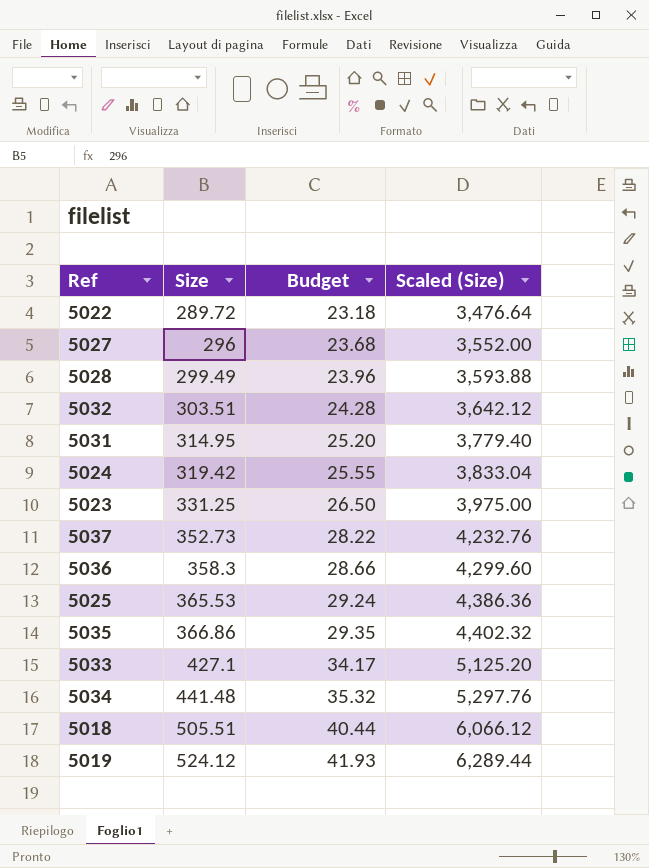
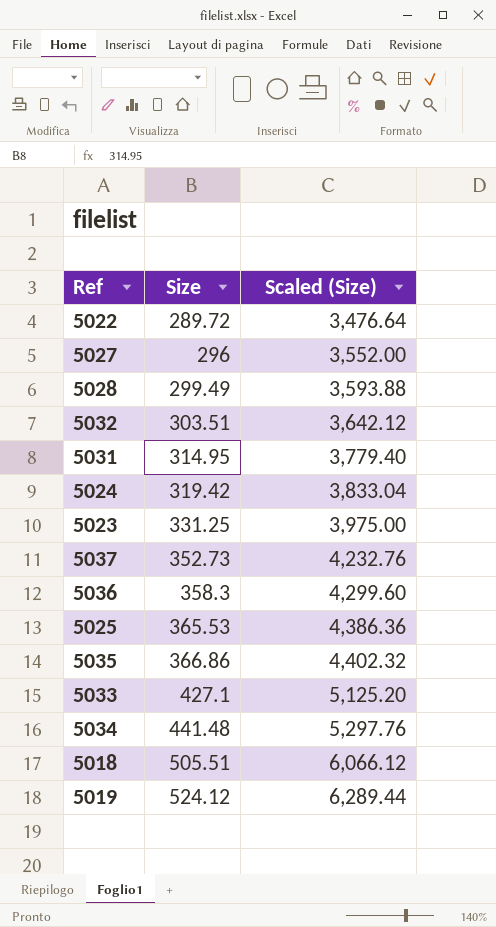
column Budget | formula: [Size] * 0.08 -> none

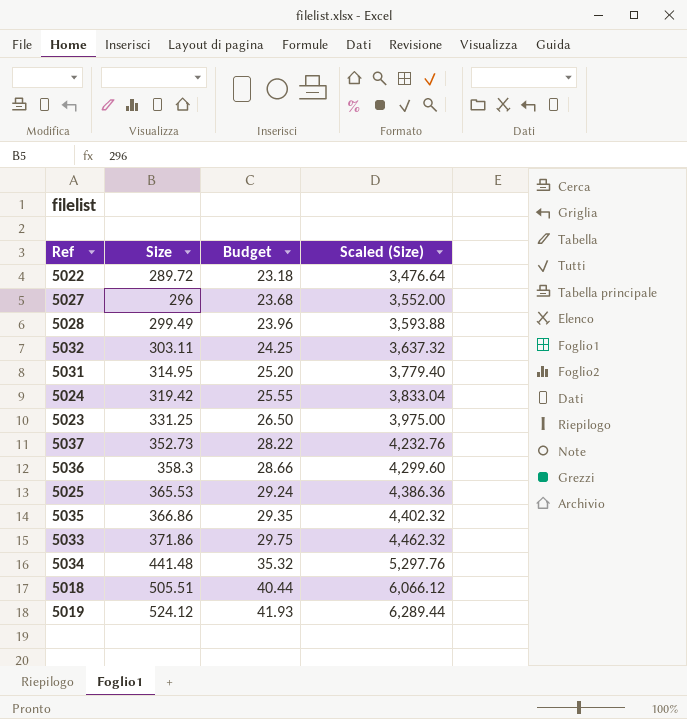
column Budget | formula: none -> [Size] * 0.08
5032 | Size: 303.51 -> 303.11
5032 | Scaled (Size): 3,642.12 -> 3,637.32
5033 | Size: 427.1 -> 371.86
5033 | Scaled (Size): 5,125.20 -> 4,462.32

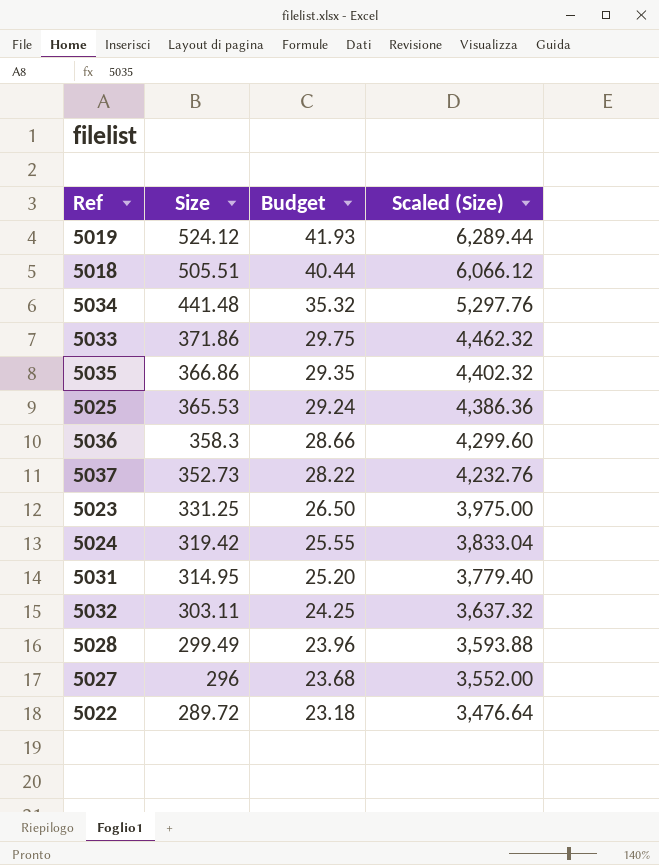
row order: Size ascending -> Size descending

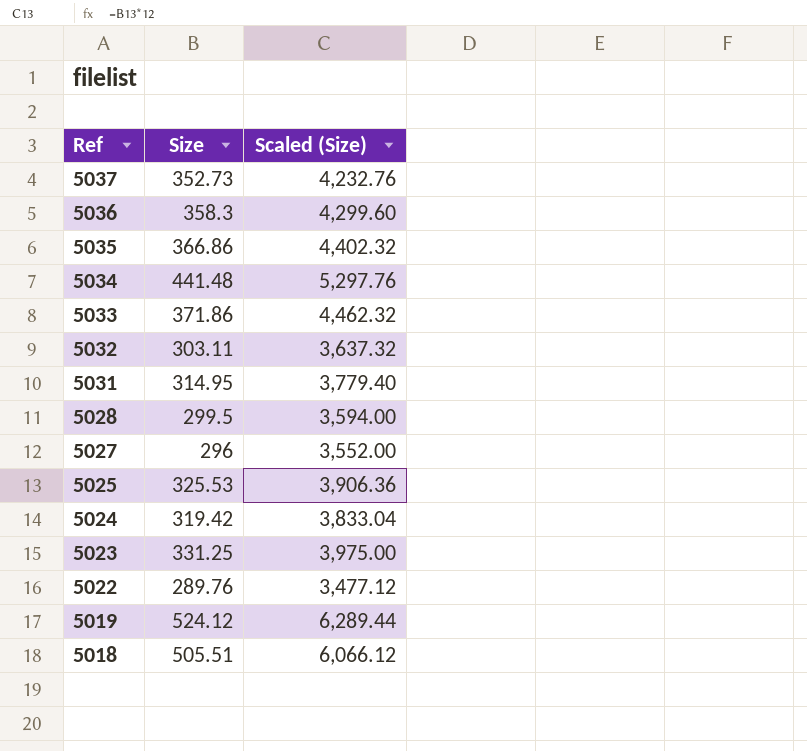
row order: Size descending -> Ref descending
column Budget | formula: [Size] * 0.08 -> none
5028 | Size: 299.49 -> 299.5
5028 | Scaled (Size): 3,593.88 -> 3,594.00
5025 | Size: 365.53 -> 325.53
5025 | Scaled (Size): 4,386.36 -> 3,906.36
5022 | Size: 289.72 -> 289.76
5022 | Scaled (Size): 3,476.64 -> 3,477.12

